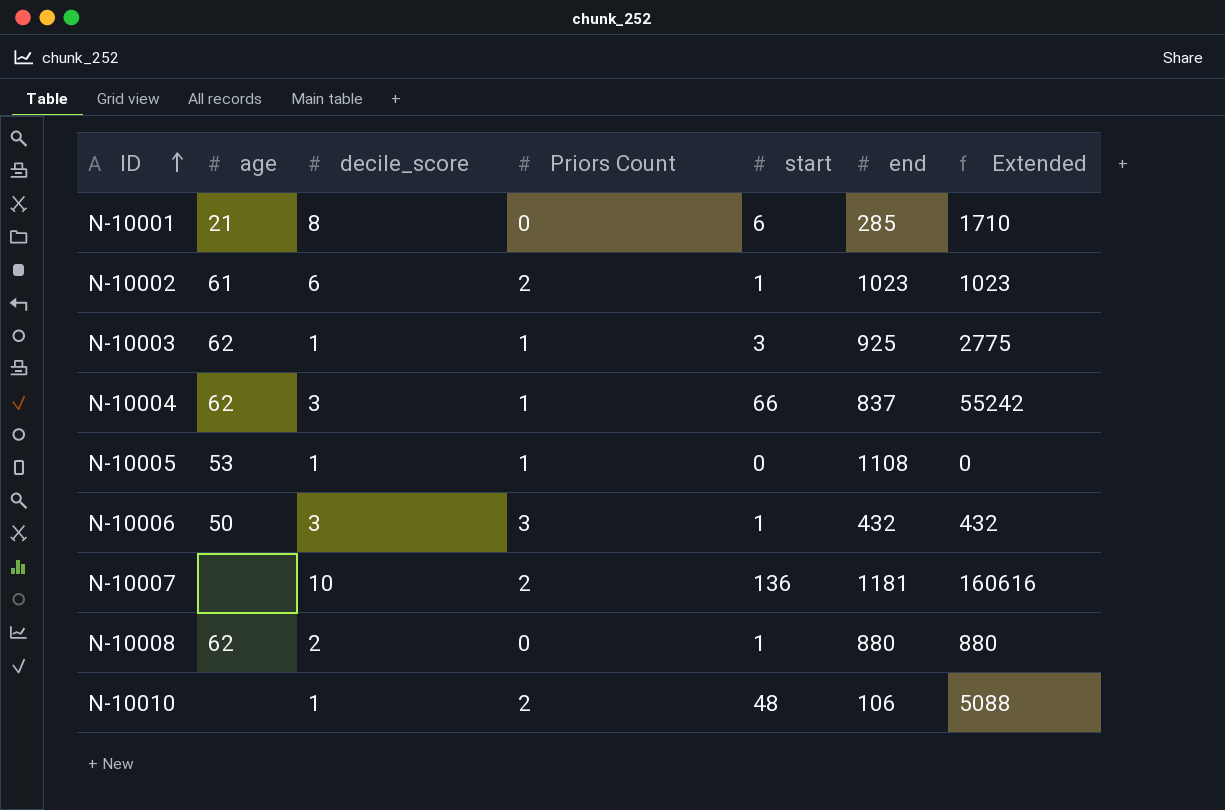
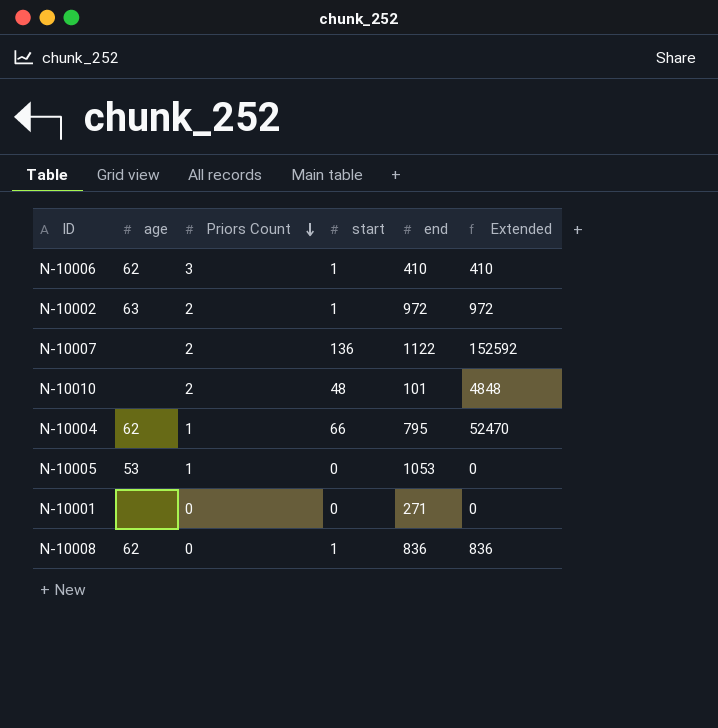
row order: ID ascending -> Priors Count descending
column decile_score | position: 3 -> none
row N-10003: 62 | 1 | 1 | 3 | 925 | 2775 -> none
N-10006 | age: 50 -> 62
N-10006 | end: 432 -> 410
N-10006 | Extended: 432 -> 410
N-10002 | age: 61 -> 63
N-10002 | end: 1023 -> 972
N-10002 | Extended: 1023 -> 972
N-10007 | end: 1181 -> 1122
N-10007 | Extended: 160616 -> 152592
N-10010 | end: 106 -> 101
N-10010 | Extended: 5088 -> 4848
N-10004 | end: 837 -> 795
N-10004 | Extended: 55242 -> 52470
N-10005 | end: 1108 -> 1053
N-10001 | age: 21 -> none
N-10001 | start: 6 -> 0
N-10001 | end: 285 -> 271
N-10001 | Extended: 1710 -> 0
N-10008 | end: 880 -> 836
N-10008 | Extended: 880 -> 836

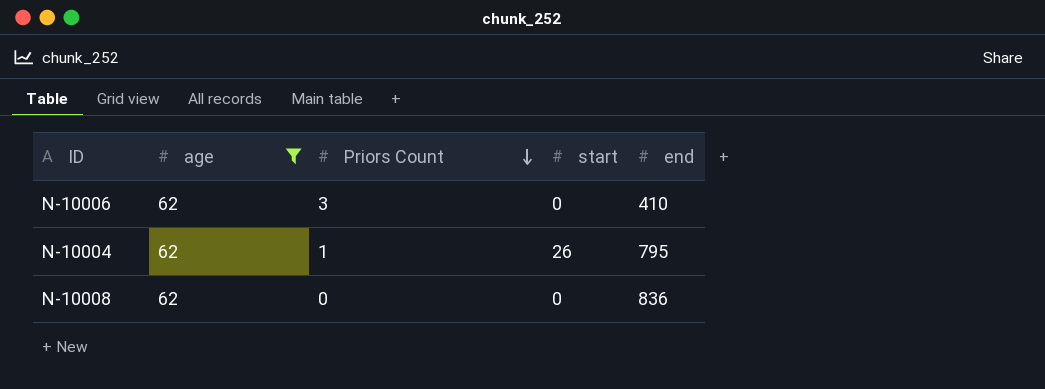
filter: none -> age = 62
column Extended | formula: [start] * [end] -> none
N-10006 | start: 1 -> 0
N-10004 | start: 66 -> 26
N-10008 | start: 1 -> 0

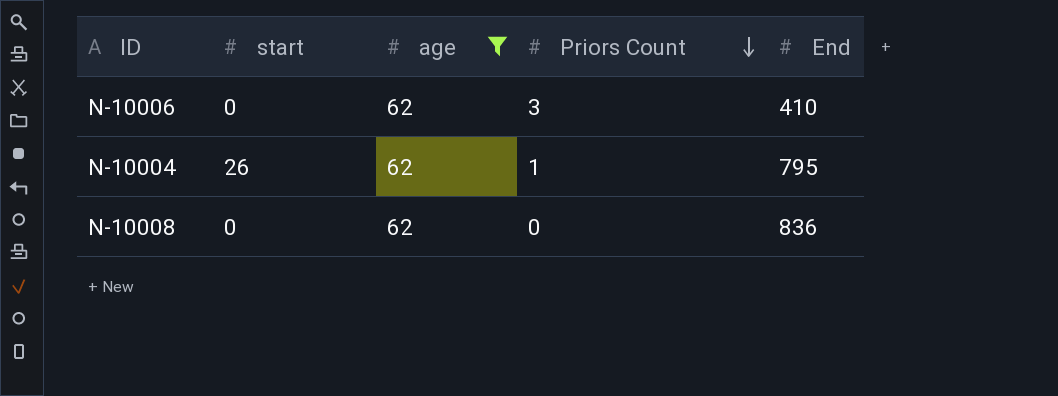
column start | position: 4 -> 2
column name: end -> End

